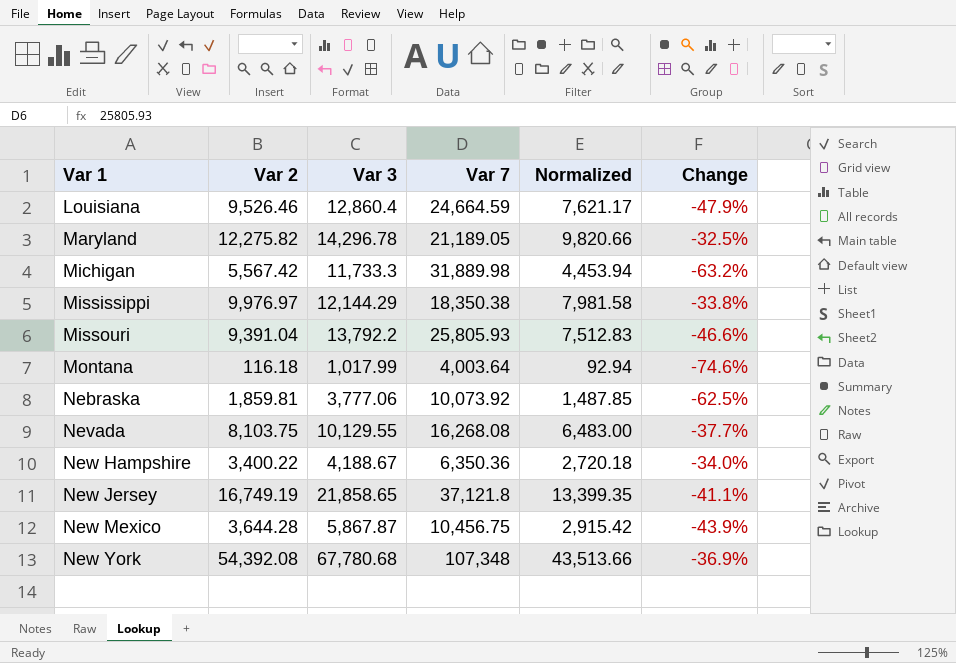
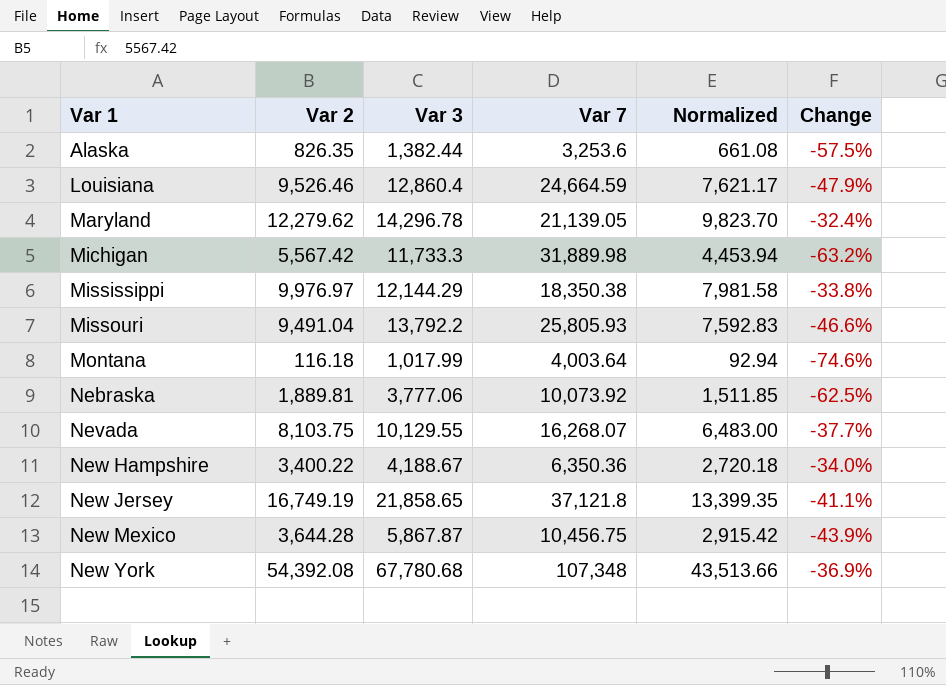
row Alaska: none -> 826.35 | 1,382.44 | 3,253.6 | 661.08 | -57.5%
Maryland | Var 2: 12,275.82 -> 12,279.62
Maryland | Var 7: 21,189.05 -> 21,139.05
Maryland | Normalized: 9,820.66 -> 9,823.70
Maryland | Change: -32.5% -> -32.4%
Missouri | Var 2: 9,391.04 -> 9,491.04
Missouri | Normalized: 7,512.83 -> 7,592.83
Nebraska | Var 2: 1,859.81 -> 1,889.81
Nebraska | Normalized: 1,487.85 -> 1,511.85
Nevada | Var 7: 16,268.08 -> 16,268.07

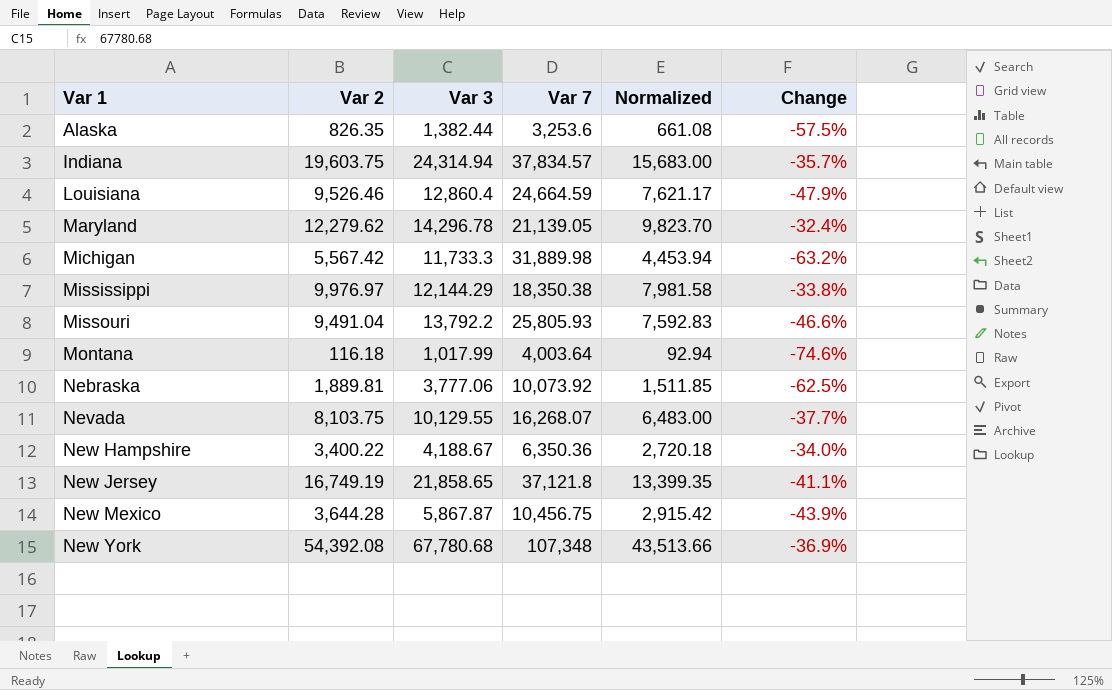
row Indiana: none -> 19,603.75 | 24,314.94 | 37,834.57 | 15,683.00 | -35.7%

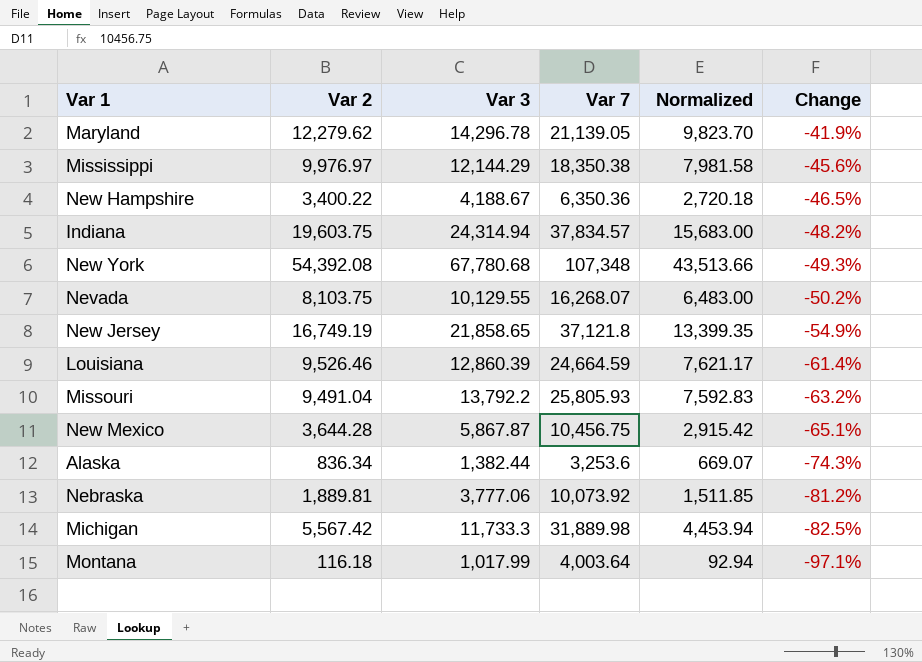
row order: Var 1 ascending -> Change descending
column Change | formula: ([Var 3] - [Var 7]) / [Var 7] -> ([Var 2] - [Var 7]) / [Var 7]
Louisiana | Var 3: 12,860.4 -> 12,860.39
Alaska | Var 2: 826.35 -> 836.34
Alaska | Normalized: 661.08 -> 669.07

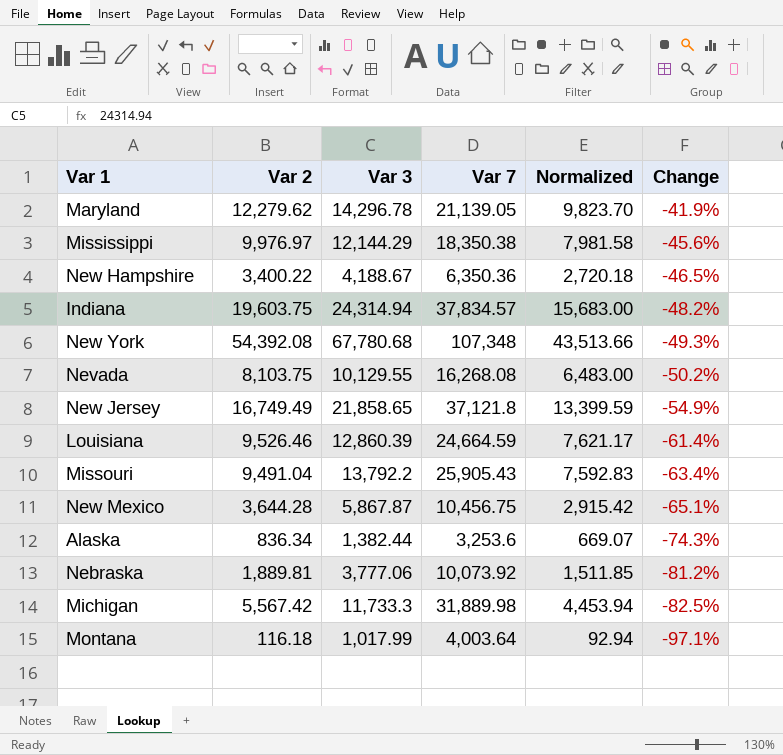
Nevada | Var 7: 16,268.07 -> 16,268.08
New Jersey | Var 2: 16,749.19 -> 16,749.49
New Jersey | Normalized: 13,399.35 -> 13,399.59
Missouri | Var 7: 25,805.93 -> 25,905.43
Missouri | Change: -63.2% -> -63.4%

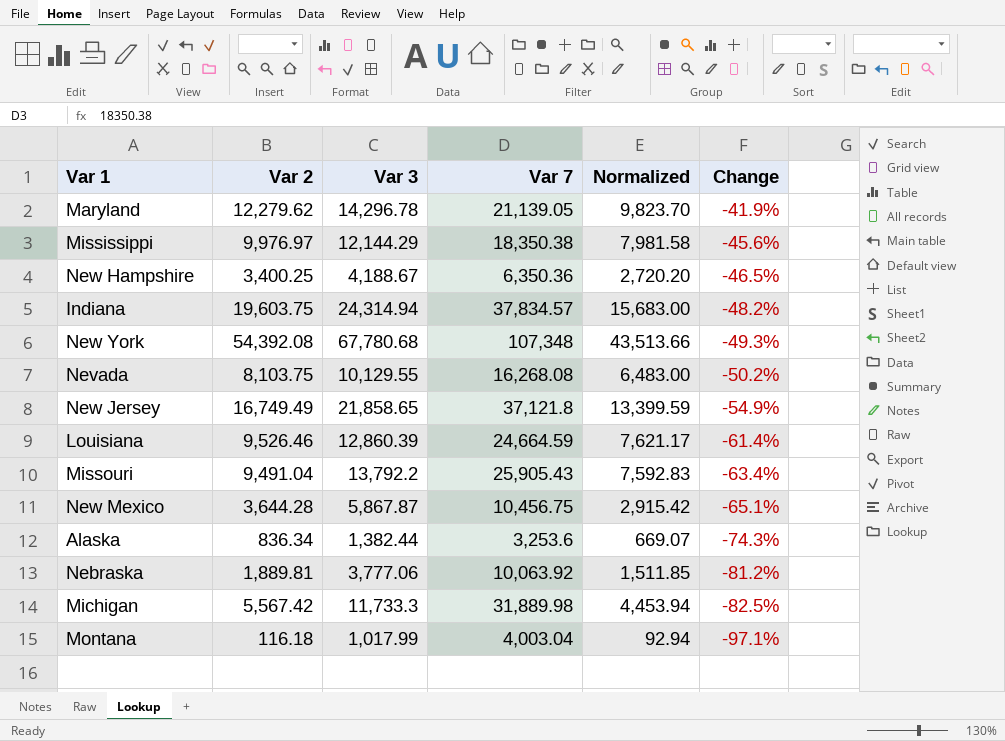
New Hampshire | Var 2: 3,400.22 -> 3,400.25
New Hampshire | Normalized: 2,720.18 -> 2,720.20
Nebraska | Var 7: 10,073.92 -> 10,063.92
Montana | Var 7: 4,003.64 -> 4,003.04

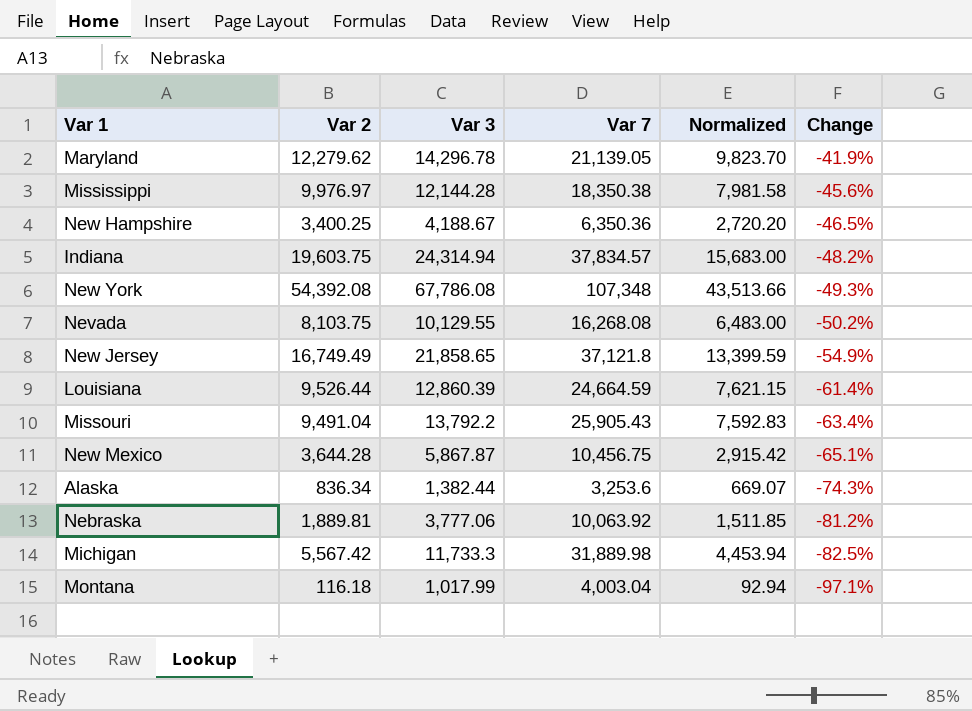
Mississippi | Var 3: 12,144.29 -> 12,144.28
New York | Var 3: 67,780.68 -> 67,786.08
Louisiana | Var 2: 9,526.46 -> 9,526.44
Louisiana | Normalized: 7,621.17 -> 7,621.15

